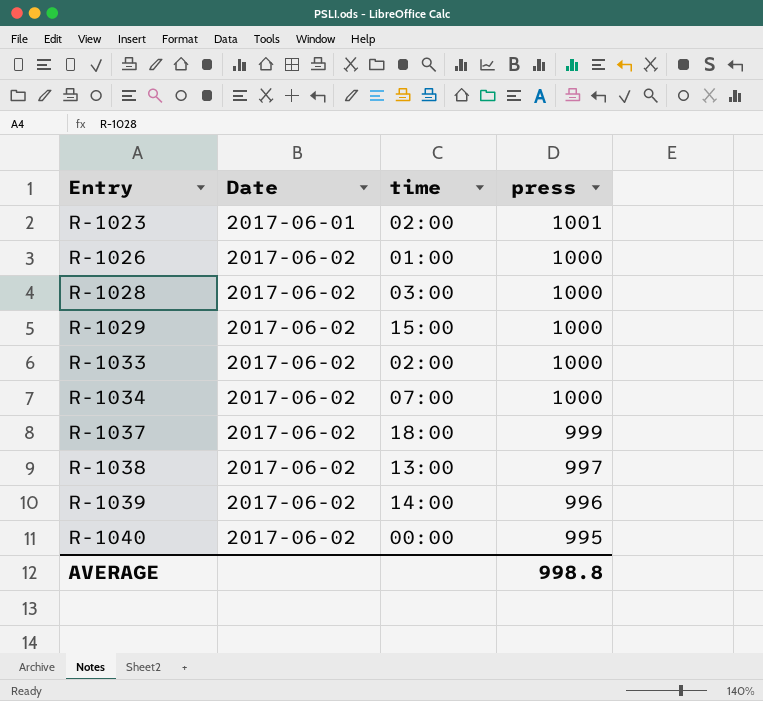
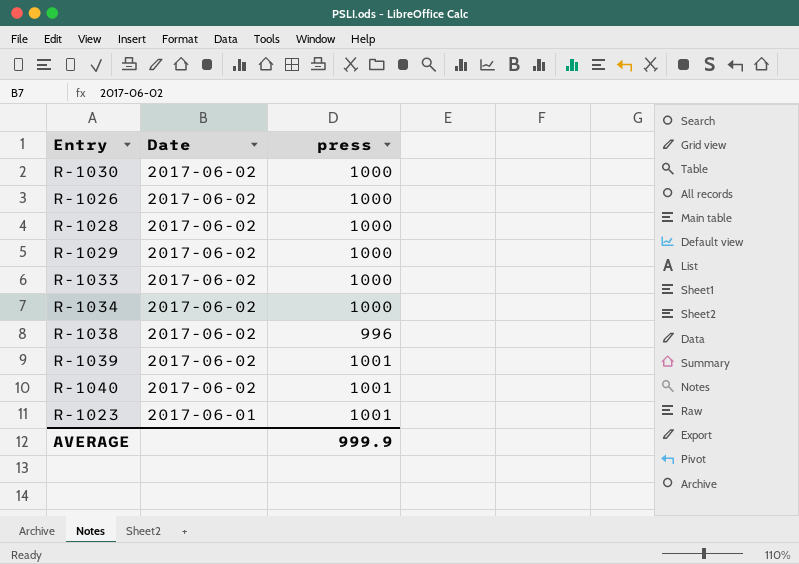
row order: Entry ascending -> Date descending
column time | position: 3 -> none
row R-1037: 2017-06-02 | 18:00 | 999 -> none
row R-1030: none -> 2017-06-02 | 1000
R-1038 | press: 997 -> 996
R-1039 | press: 996 -> 1001
R-1040 | press: 995 -> 1001
AVERAGE | press: 998.8 -> 999.9

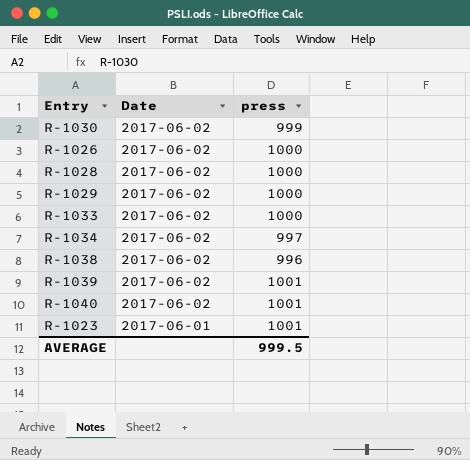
R-1030 | press: 1000 -> 999
R-1034 | press: 1000 -> 997
AVERAGE | press: 999.9 -> 999.5

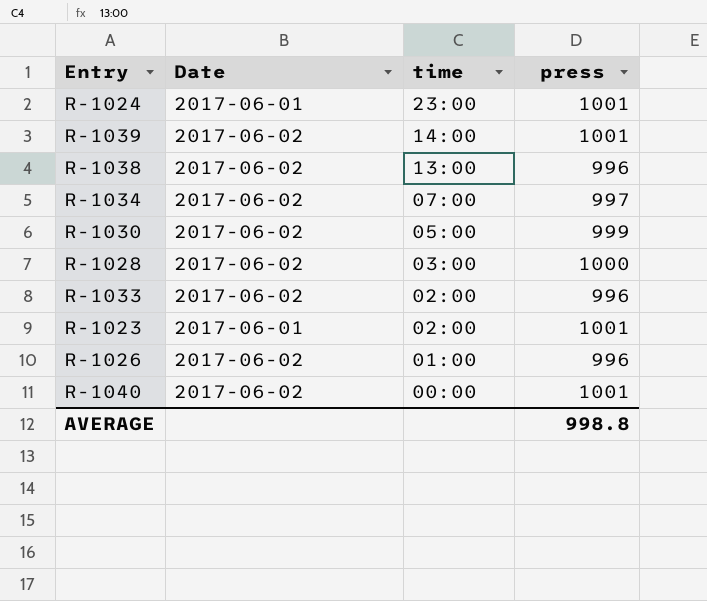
row order: Date descending -> time descending
column time | position: none -> 3
row R-1029: 2017-06-02 | 1000 -> none
row R-1024: none -> 2017-06-01 | 23:00 | 1001
R-1033 | press: 1000 -> 996
R-1026 | press: 1000 -> 996
AVERAGE | press: 999.5 -> 998.8

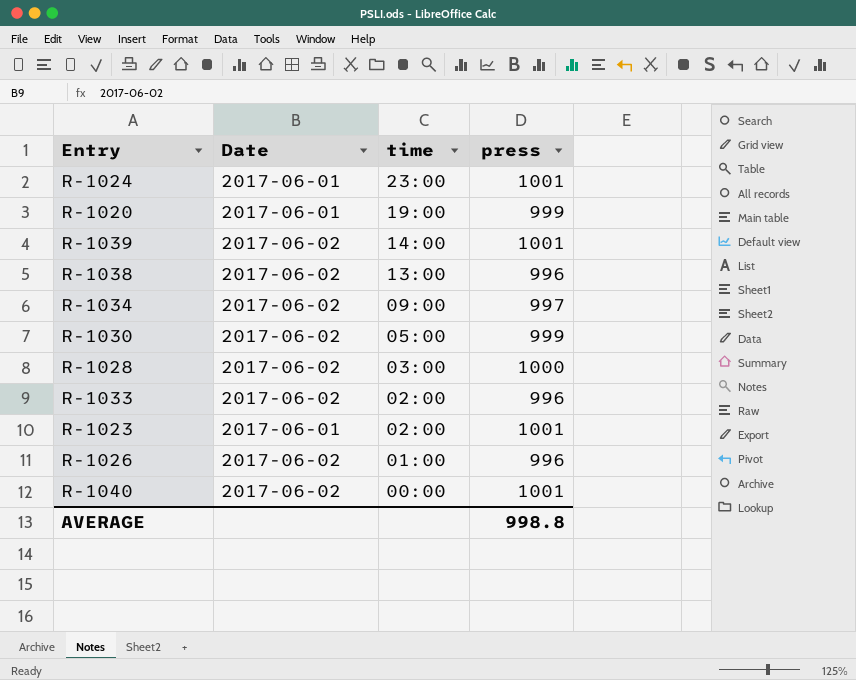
row R-1020: none -> 2017-06-01 | 19:00 | 999
R-1034 | time: 07:00 -> 09:00

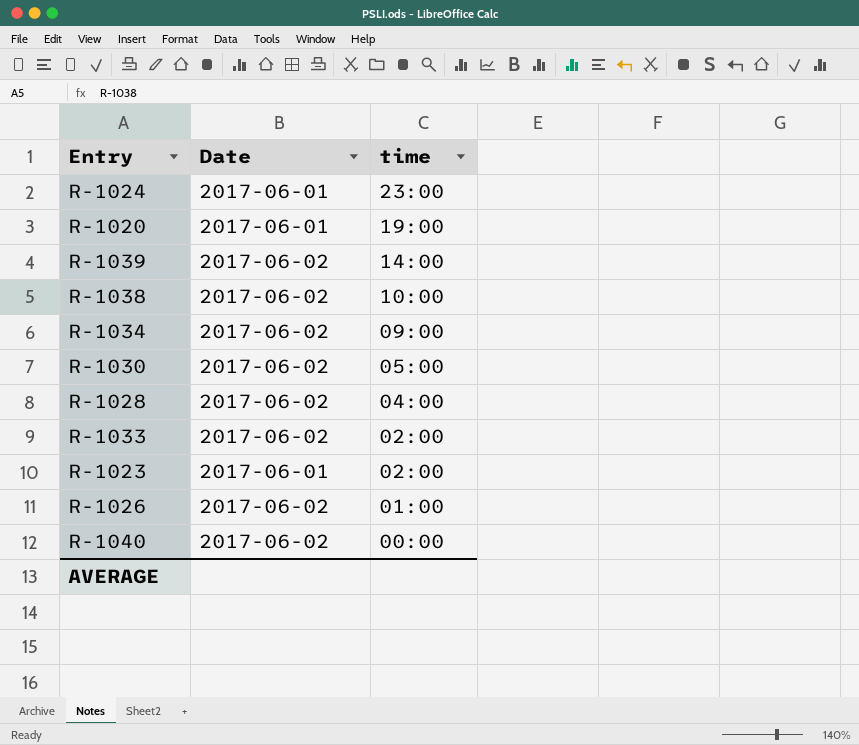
column press | position: 4 -> none
R-1038 | time: 13:00 -> 10:00
R-1028 | time: 03:00 -> 04:00

